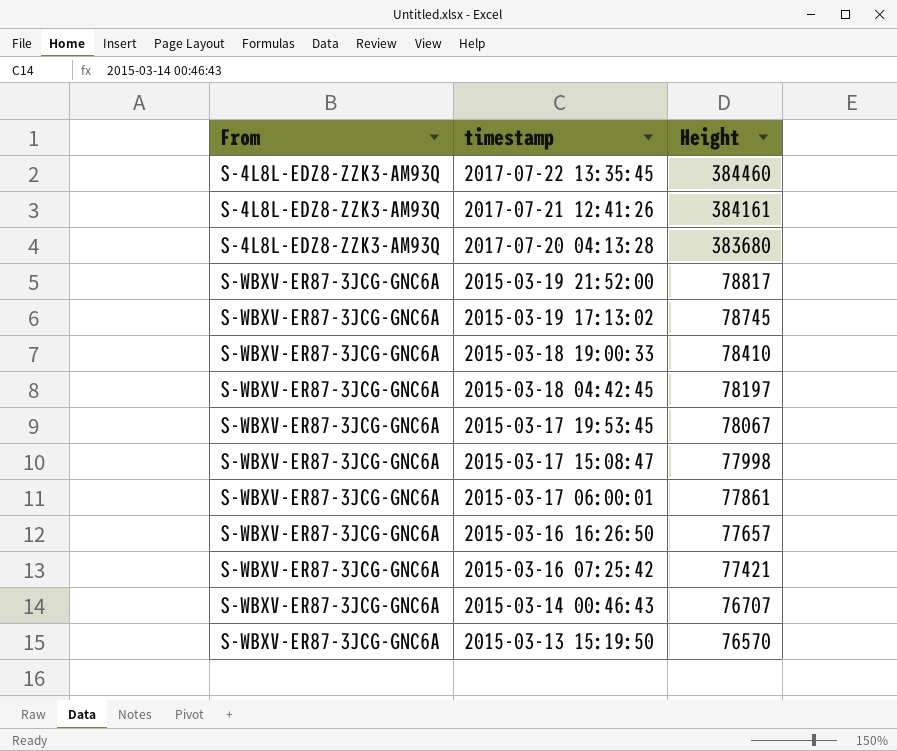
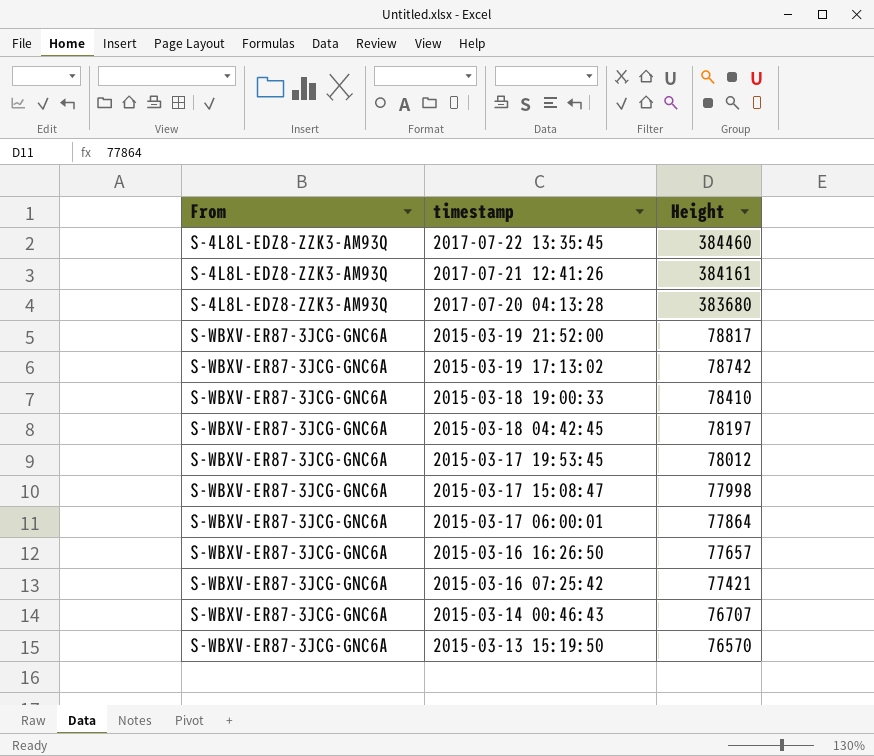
2015-03-19 17:13:02 | Height: 78745 -> 78742
2015-03-17 19:53:45 | Height: 78067 -> 78012
2015-03-17 06:00:01 | Height: 77861 -> 77864

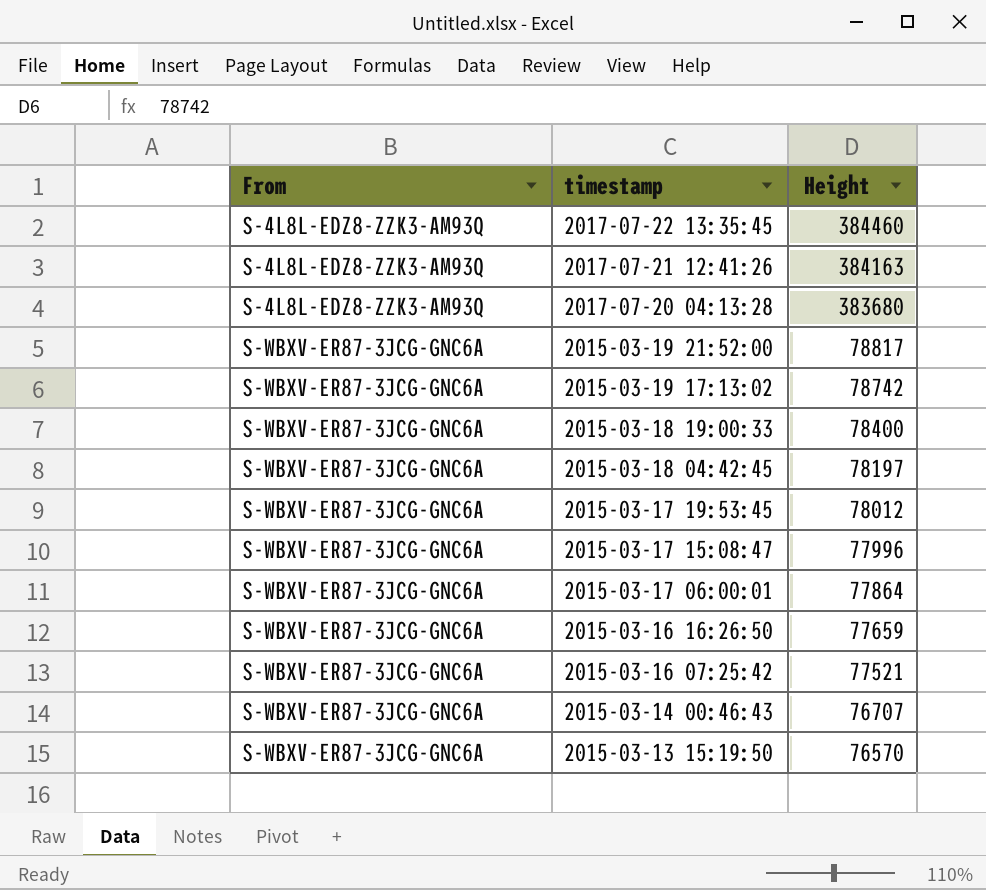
2017-07-21 12:41:26 | Height: 384161 -> 384163
2015-03-18 19:00:33 | Height: 78410 -> 78400
2015-03-17 15:08:47 | Height: 77998 -> 77996
2015-03-16 16:26:50 | Height: 77657 -> 77659
2015-03-16 07:25:42 | Height: 77421 -> 77521

